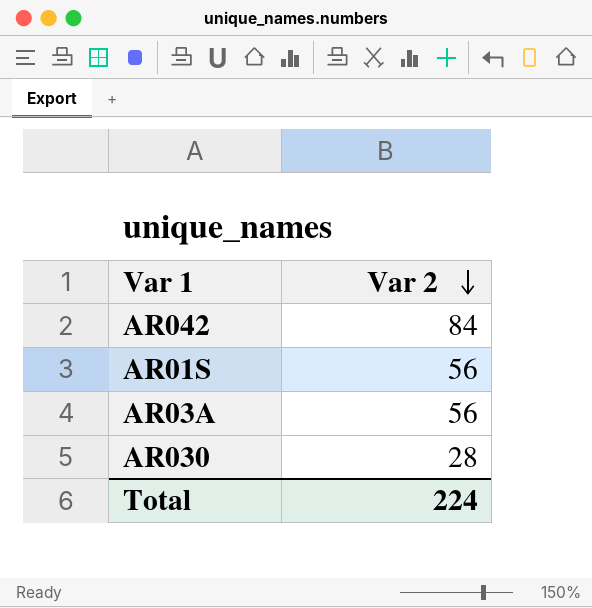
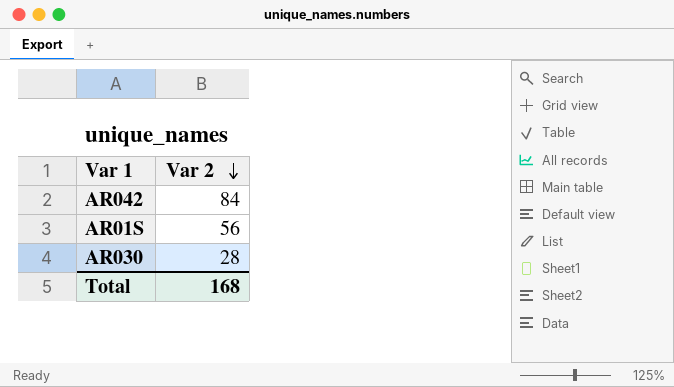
row AR03A: 56 -> none
Total | Var 2: 224 -> 168

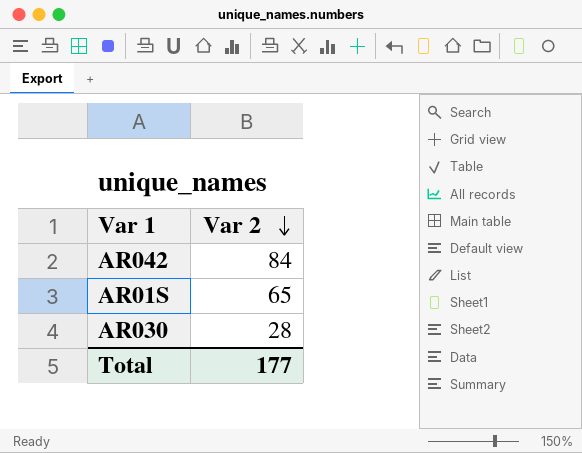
AR01S | Var 2: 56 -> 65
Total | Var 2: 168 -> 177

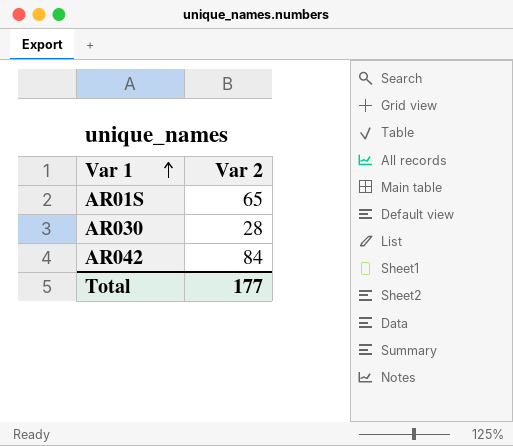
row order: Var 2 descending -> Var 1 ascending

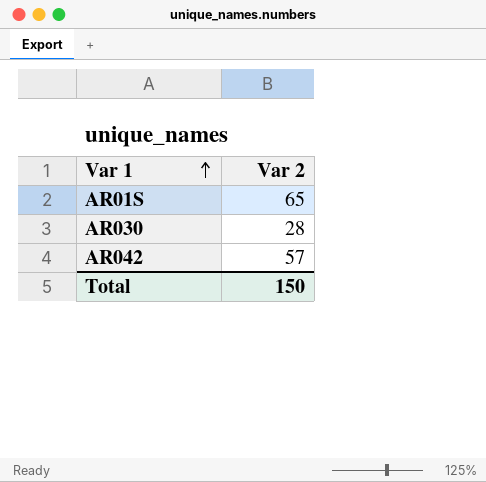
AR042 | Var 2: 84 -> 57
Total | Var 2: 177 -> 150

